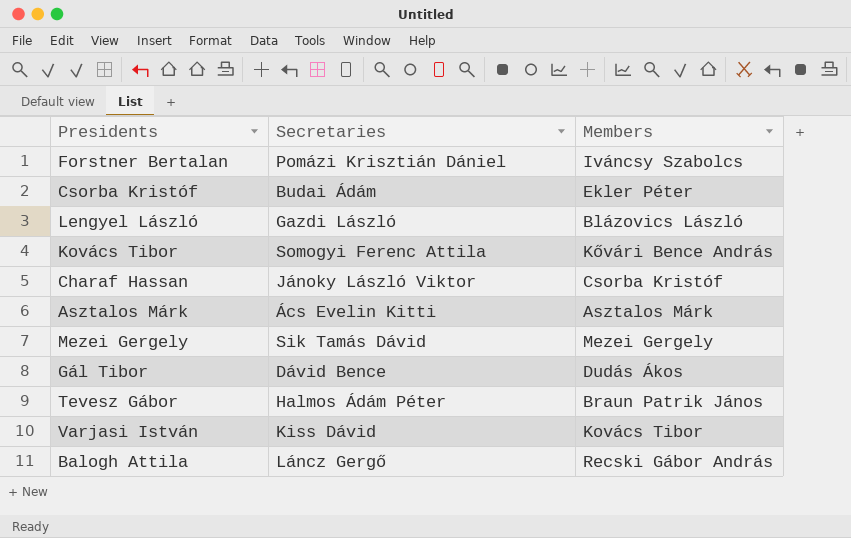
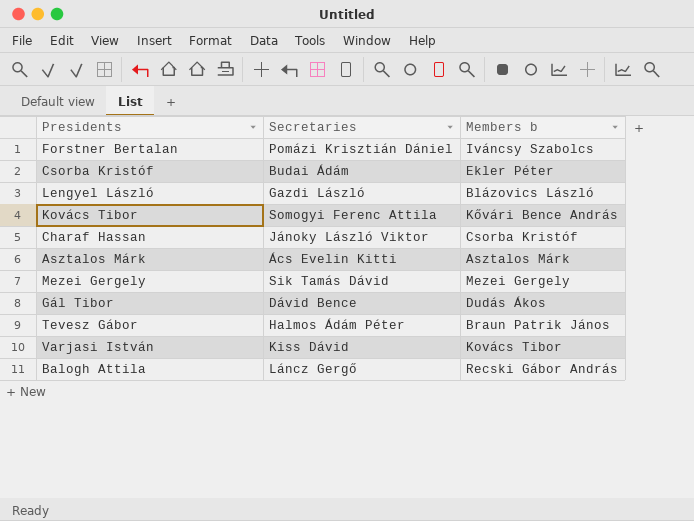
column name: Members -> Members b

